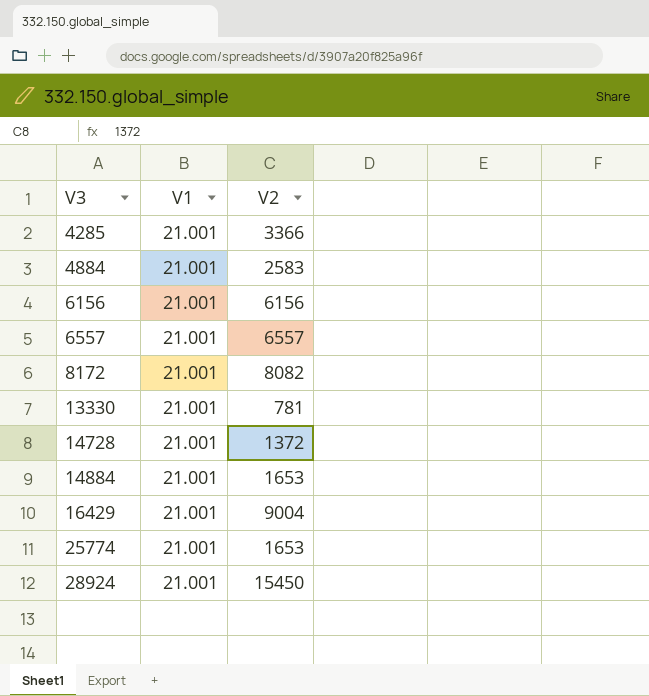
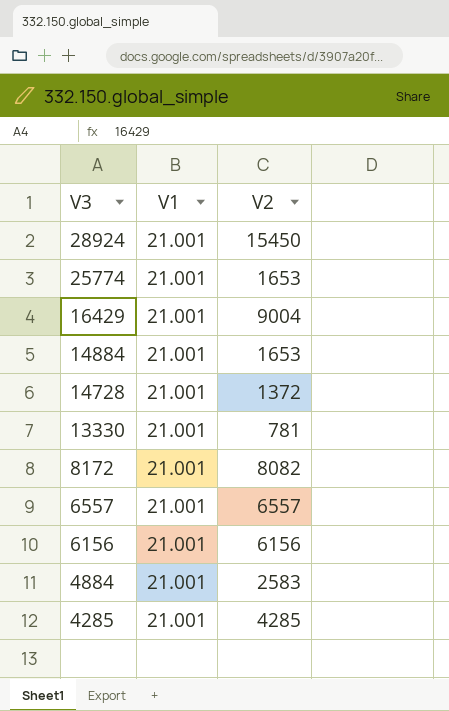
row order: V3 ascending -> V3 descending
4285 | V2: 3366 -> 4285

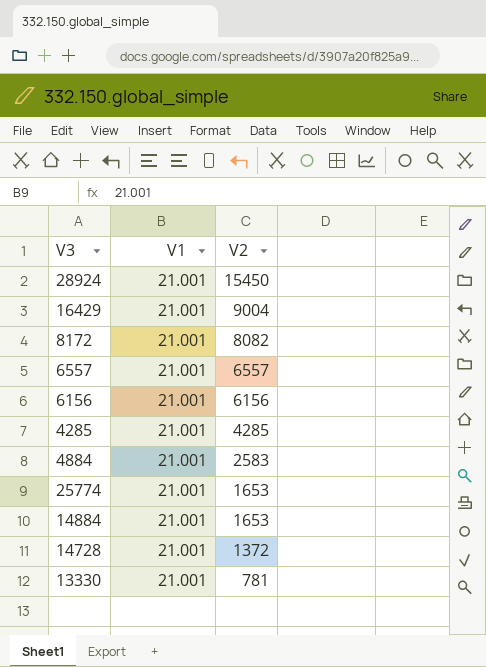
row order: V3 descending -> V2 descending

